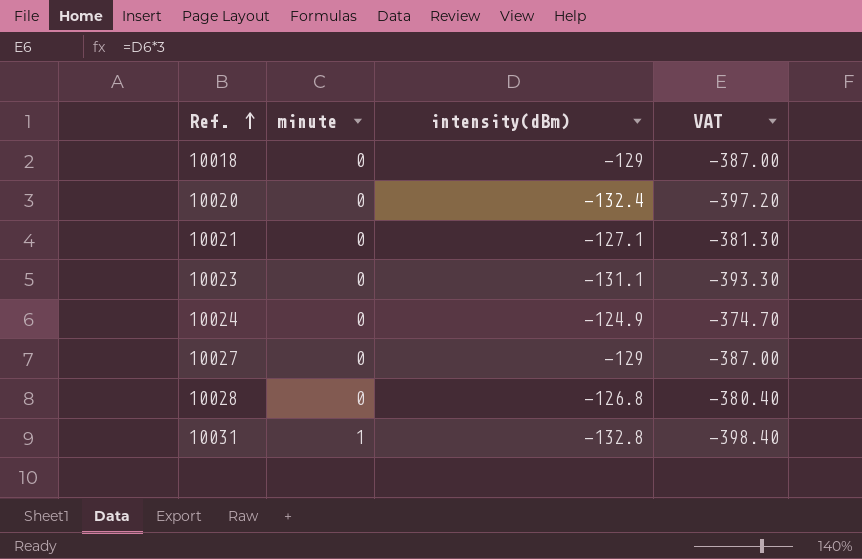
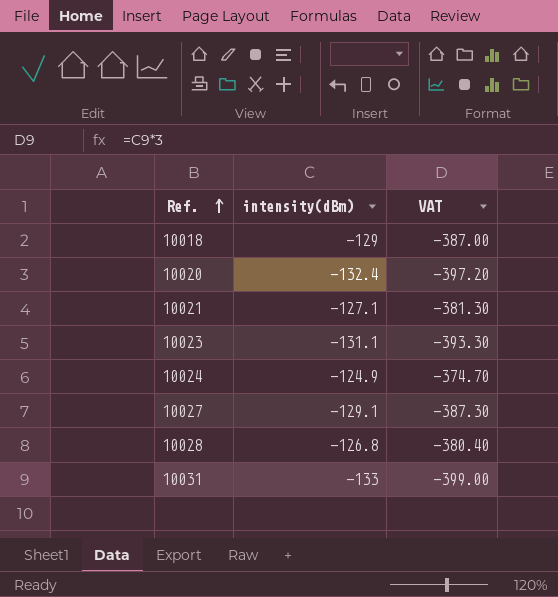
column minute | position: 2 -> none
10027 | intensity(dBm): -129 -> -129.1
10027 | VAT: -387.00 -> -387.30
10031 | intensity(dBm): -132.8 -> -133
10031 | VAT: -398.40 -> -399.00

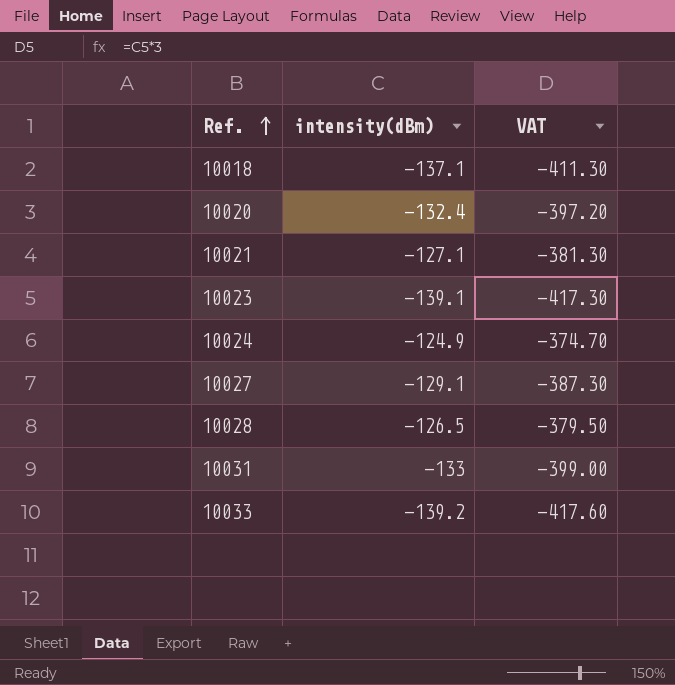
10018 | intensity(dBm): -129 -> -137.1
10018 | VAT: -387.00 -> -411.30
10023 | intensity(dBm): -131.1 -> -139.1
10023 | VAT: -393.30 -> -417.30
10028 | intensity(dBm): -126.8 -> -126.5
10028 | VAT: -380.40 -> -379.50
row 10033: none -> -139.2 | -417.60

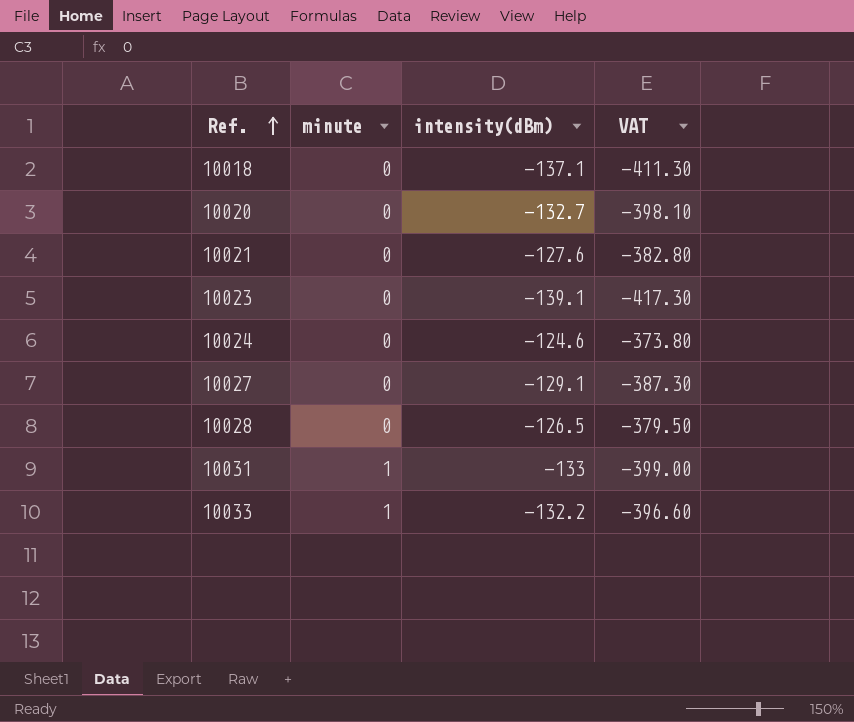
column minute | position: none -> 2
10020 | intensity(dBm): -132.4 -> -132.7
10020 | VAT: -397.20 -> -398.10
10021 | intensity(dBm): -127.1 -> -127.6
10021 | VAT: -381.30 -> -382.80
10024 | intensity(dBm): -124.9 -> -124.6
10024 | VAT: -374.70 -> -373.80
10033 | intensity(dBm): -139.2 -> -132.2
10033 | VAT: -417.60 -> -396.60

